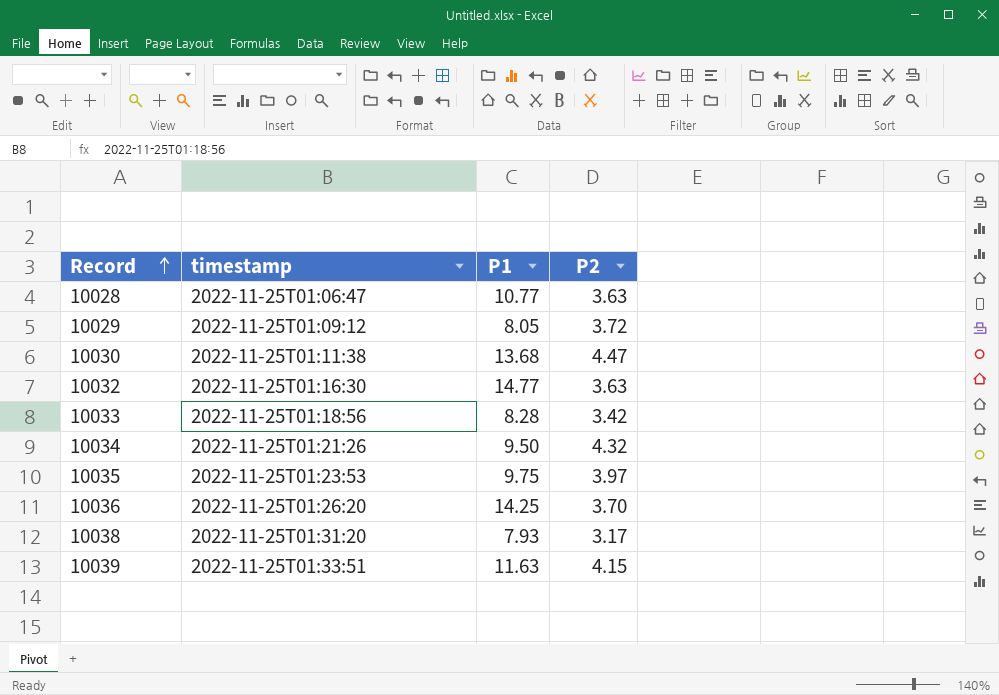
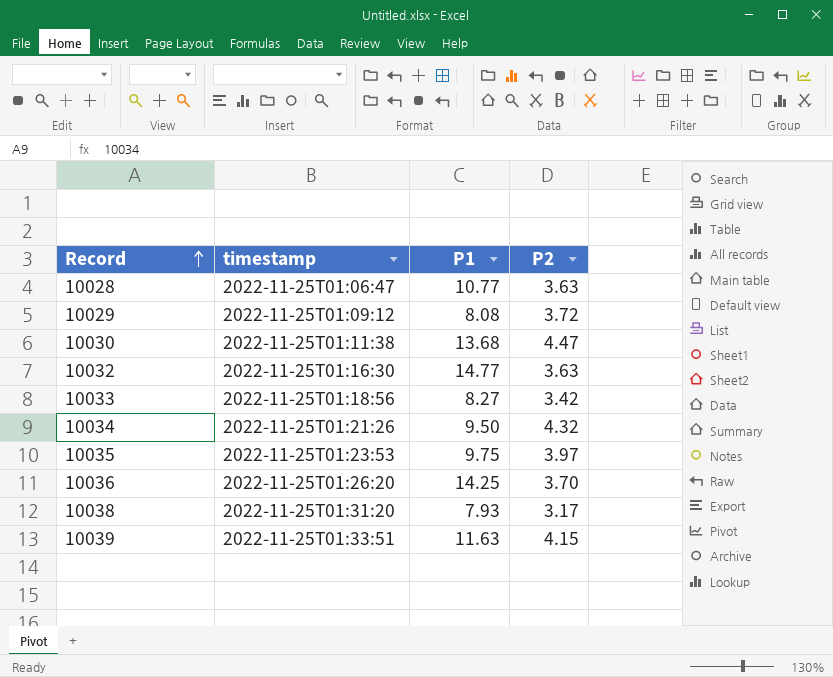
10029 | P1: 8.05 -> 8.08
10033 | P1: 8.28 -> 8.27

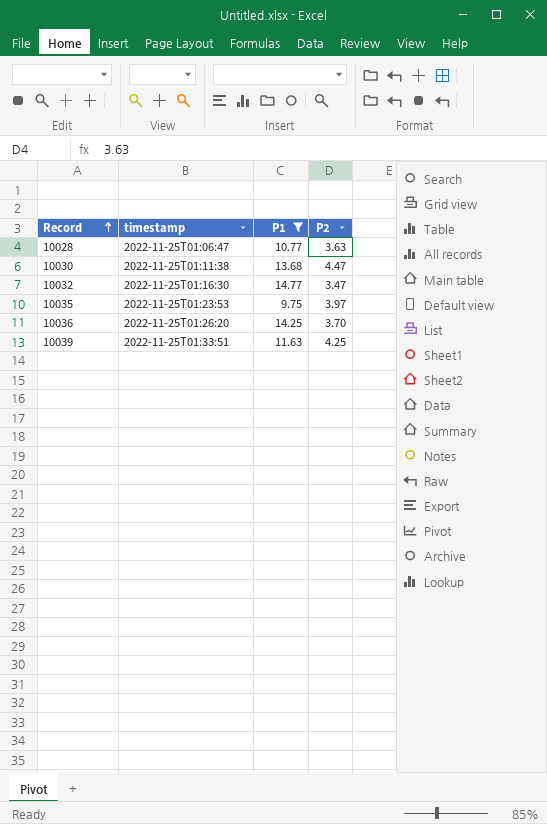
filter: none -> P1 >= 9.75
10032 | P2: 3.63 -> 3.47
10039 | P2: 4.15 -> 4.25

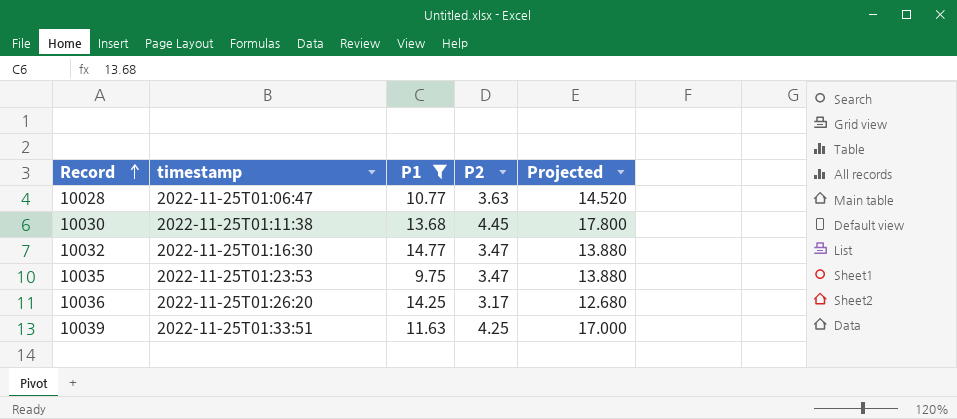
column Projected | formula: none -> [P2] * 4
10030 | P2: 4.47 -> 4.45
10035 | P2: 3.97 -> 3.47
10036 | P2: 3.70 -> 3.17

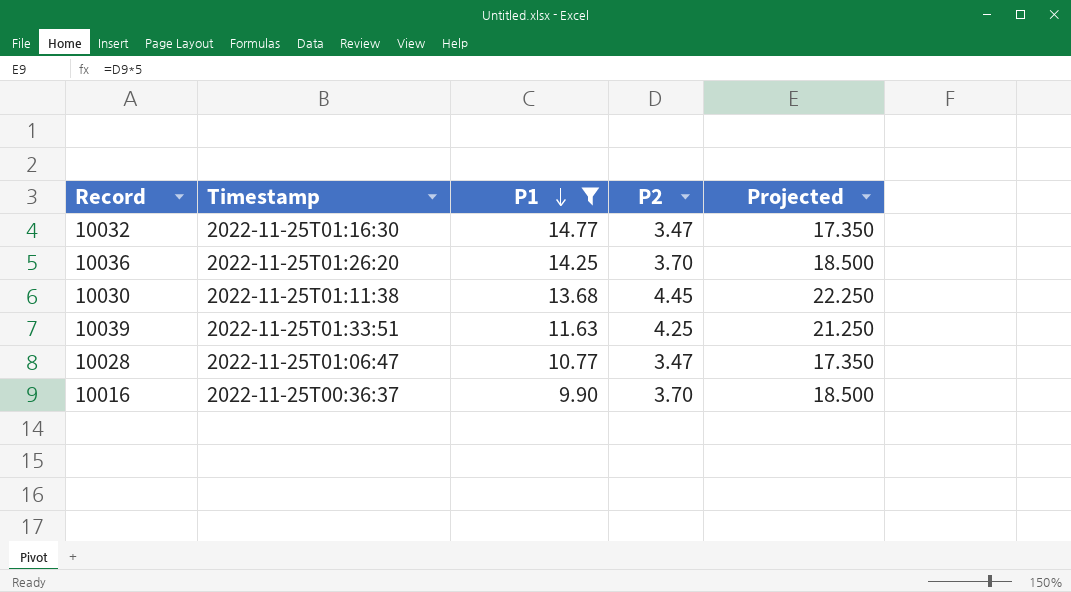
row order: Record ascending -> P1 descending
column name: timestamp -> Timestamp
column Projected | formula: [P2] * 4 -> [P2] * 5
row 10035: 2022-11-25T01:23:53 | 9.75 | 3.47 | 13.880 -> none
10036 | P2: 3.17 -> 3.70
10028 | P2: 3.63 -> 3.47
row 10016: none -> 2022-11-25T00:36:37 | 9.90 | 3.70 | 18.500

